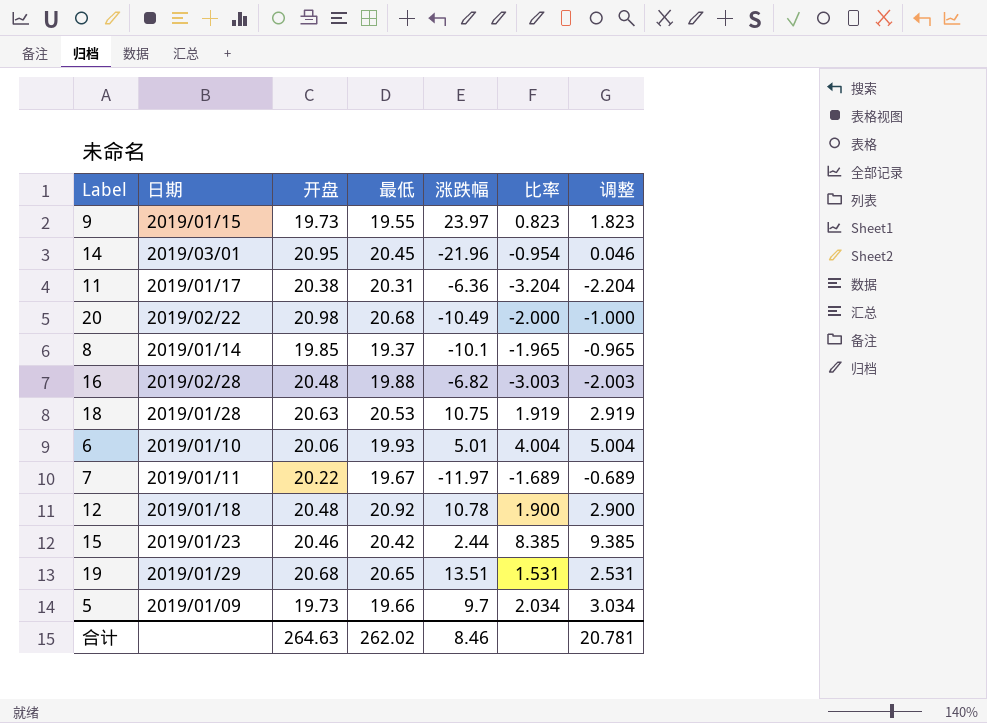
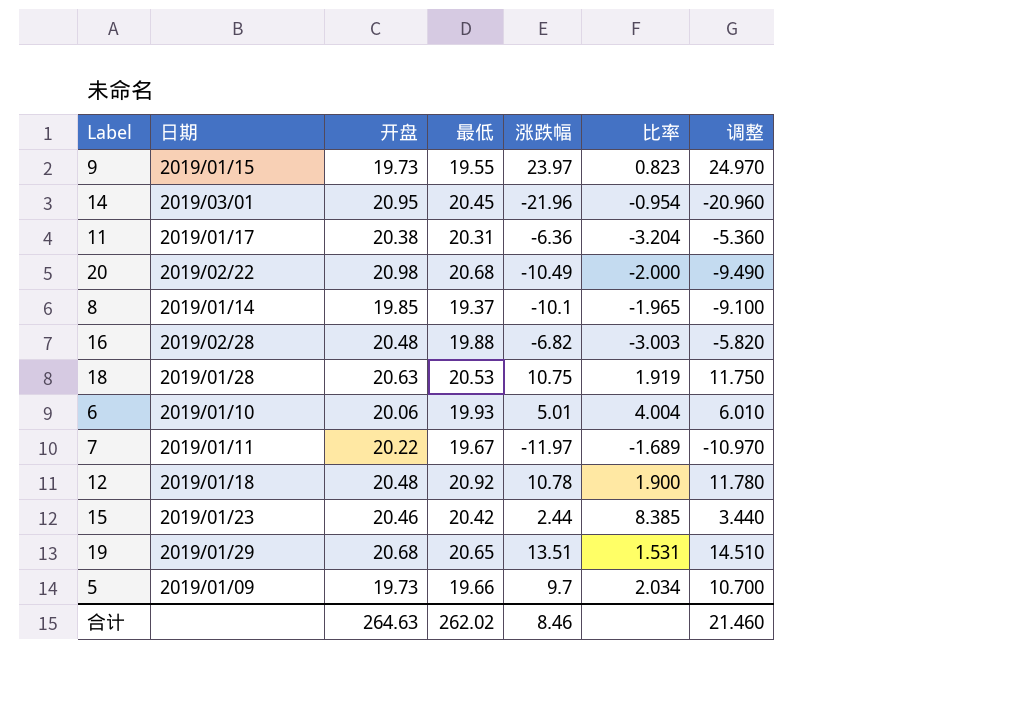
column 调整 | formula: [比率] + 1 -> [涨跌幅] + 1
合计 | 调整: 20.781 -> 21.460

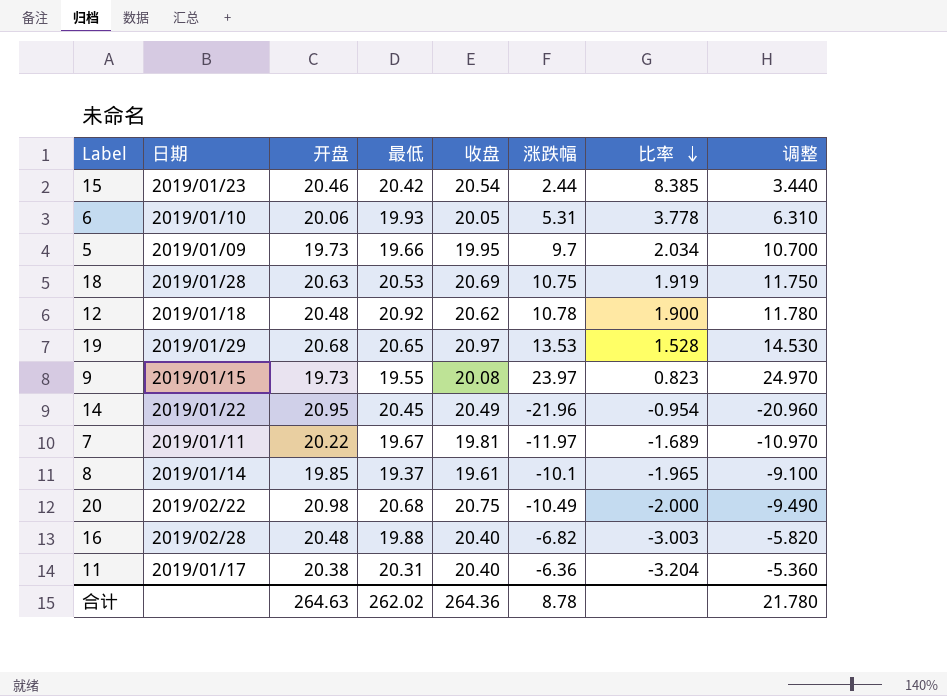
row order: none -> 比率 descending
column 收盘 | position: none -> 5
6 | 涨跌幅: 5.01 -> 5.31
6 | 比率: 4.004 -> 3.778
6 | 调整: 6.010 -> 6.310
19 | 涨跌幅: 13.51 -> 13.53
19 | 比率: 1.531 -> 1.528
19 | 调整: 14.510 -> 14.530
14 | 日期: 2019/03/01 -> 2019/01/22
合计 | 涨跌幅: 8.46 -> 8.78
合计 | 调整: 21.460 -> 21.780

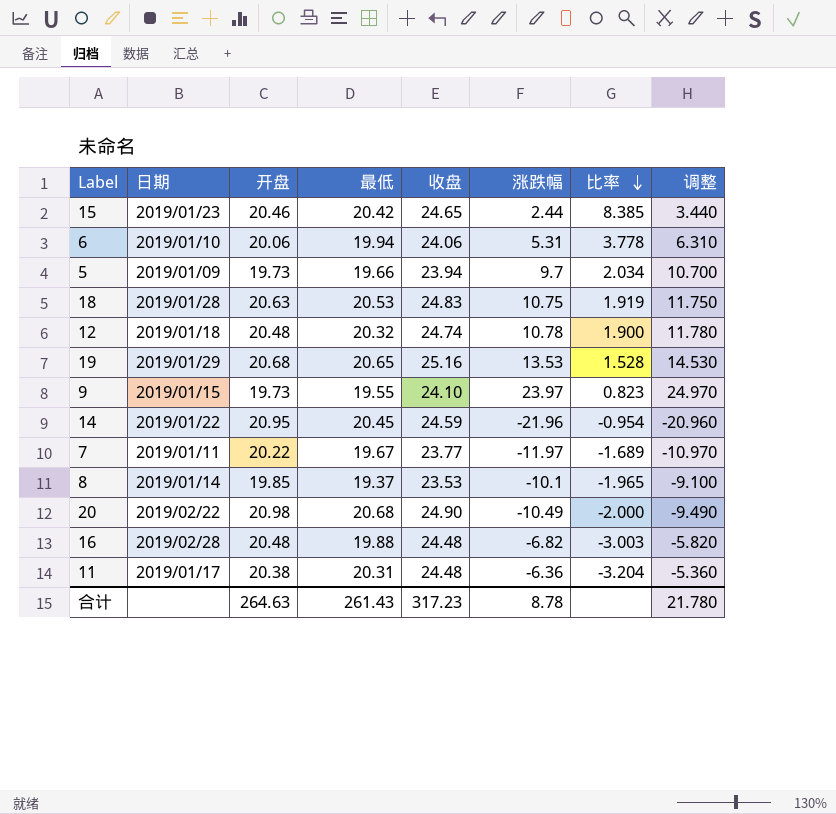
15 | 收盘: 20.54 -> 24.65
6 | 最低: 19.93 -> 19.94
6 | 收盘: 20.05 -> 24.06
5 | 收盘: 19.95 -> 23.94
18 | 收盘: 20.69 -> 24.83
12 | 最低: 20.92 -> 20.32
12 | 收盘: 20.62 -> 24.74
19 | 收盘: 20.97 -> 25.16
9 | 收盘: 20.08 -> 24.10
14 | 收盘: 20.49 -> 24.59
7 | 收盘: 19.81 -> 23.77
8 | 收盘: 19.61 -> 23.53
20 | 收盘: 20.75 -> 24.90
16 | 收盘: 20.40 -> 24.48
11 | 收盘: 20.40 -> 24.48
合计 | 最低: 262.02 -> 261.43
合计 | 收盘: 264.36 -> 317.23

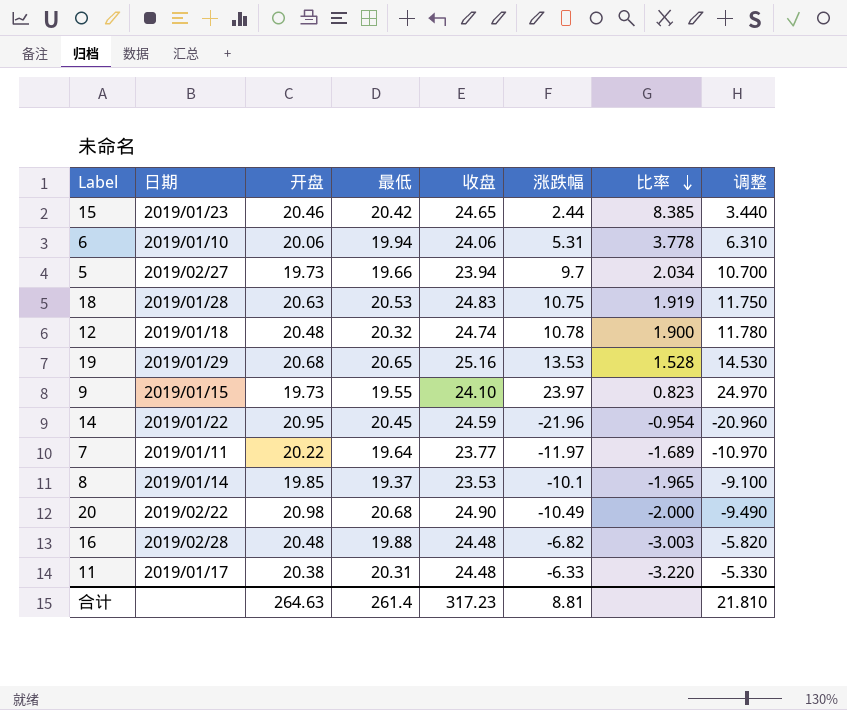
5 | 日期: 2019/01/09 -> 2019/02/27
7 | 最低: 19.67 -> 19.64
11 | 涨跌幅: -6.36 -> -6.33
11 | 比率: -3.204 -> -3.220
11 | 调整: -5.360 -> -5.330
合计 | 最低: 261.43 -> 261.4
合计 | 涨跌幅: 8.78 -> 8.81
合计 | 调整: 21.780 -> 21.810

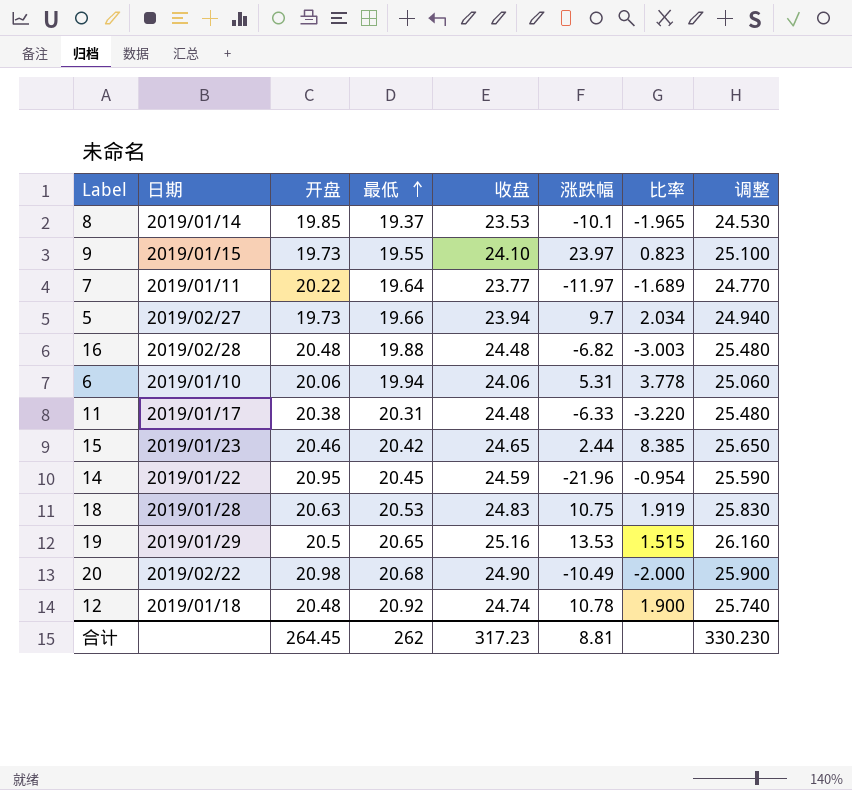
row order: 比率 descending -> 最低 ascending
column 调整 | formula: [涨跌幅] + 1 -> [收盘] + 1
19 | 开盘: 20.68 -> 20.5
19 | 比率: 1.528 -> 1.515
12 | 最低: 20.32 -> 20.92
合计 | 开盘: 264.63 -> 264.45
合计 | 最低: 261.4 -> 262
合计 | 调整: 21.810 -> 330.230

